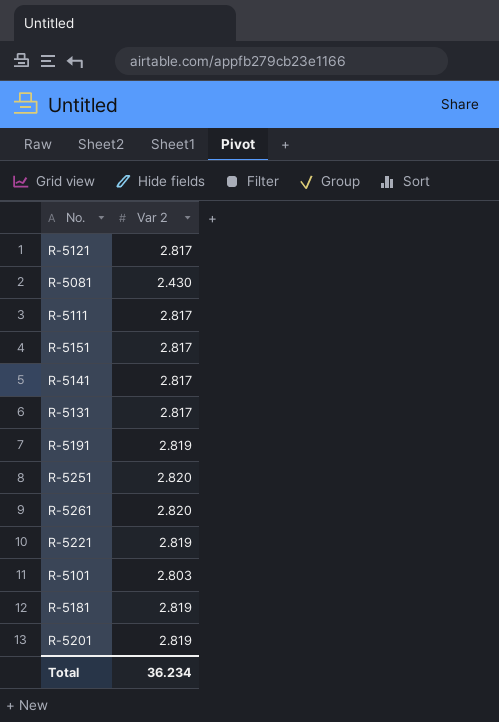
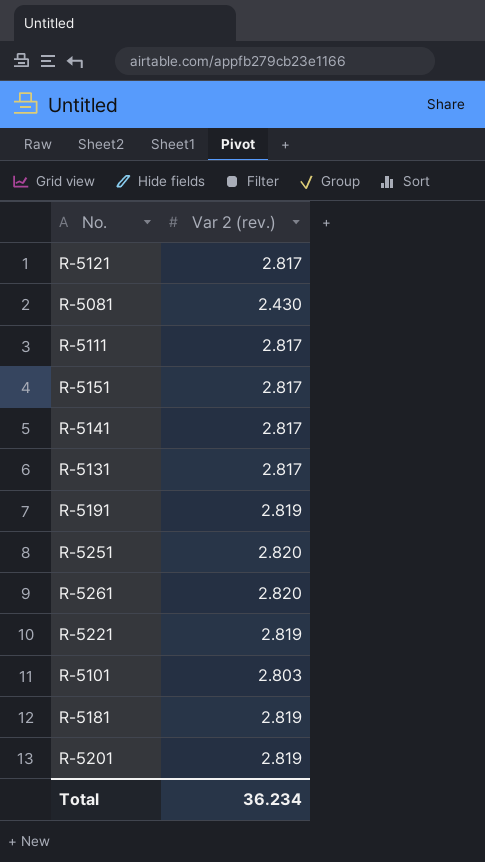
column name: Var 2 -> Var 2 (rev.)

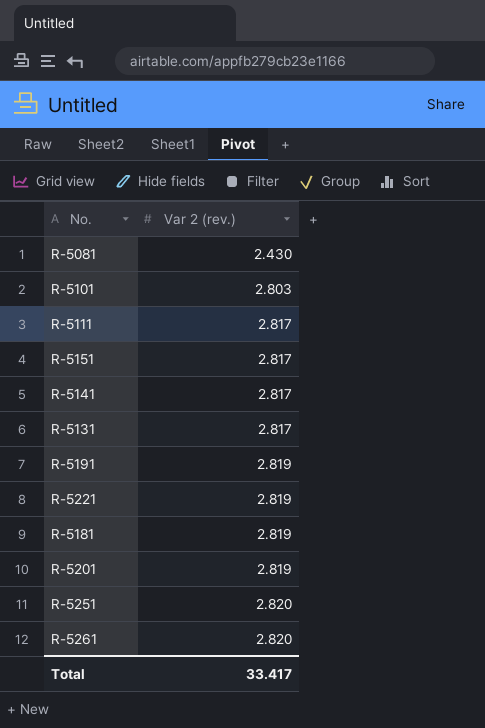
row order: none -> Var 2 (rev.) ascending
row R-5121: 2.817 -> none
Total | Var 2 (rev.): 36.234 -> 33.417

